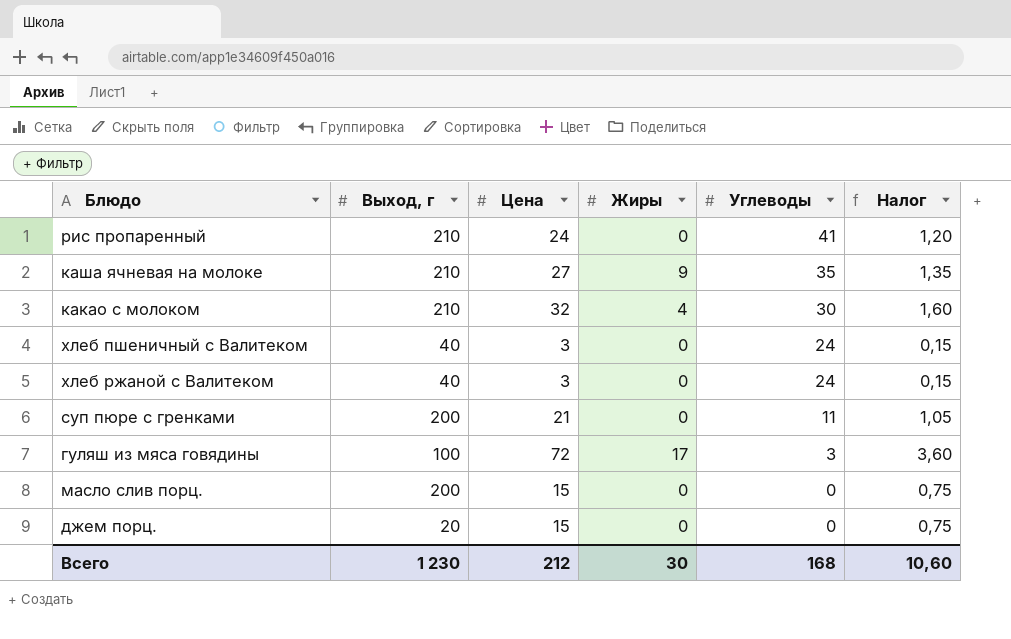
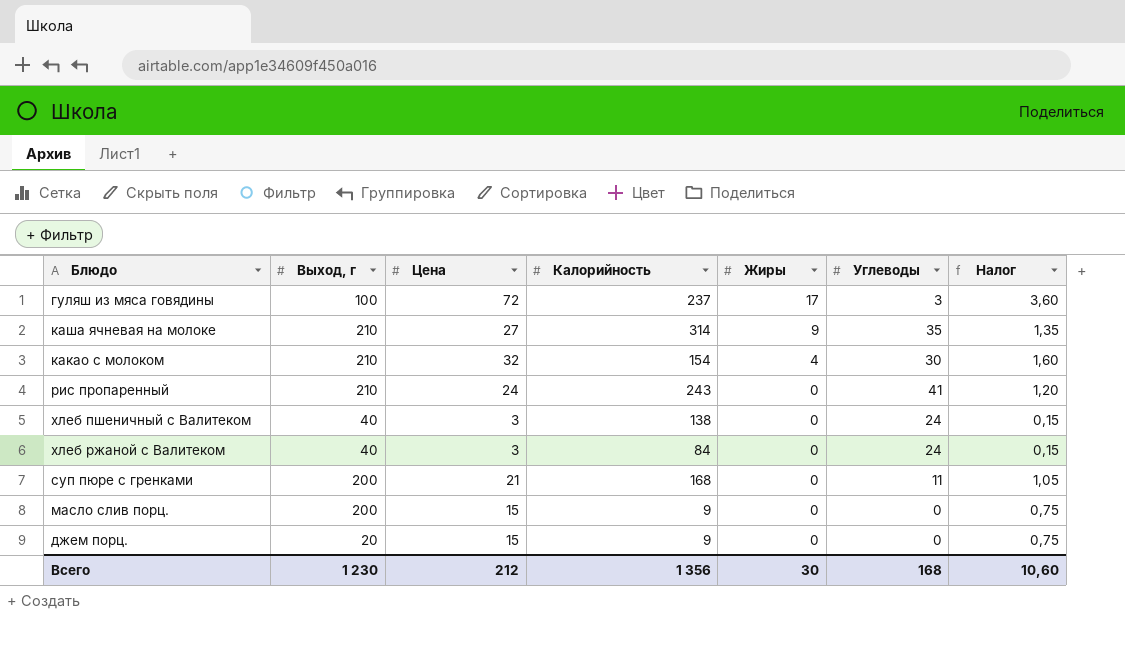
row order: Углеводы descending -> Жиры descending
column Калорийность | position: none -> 4

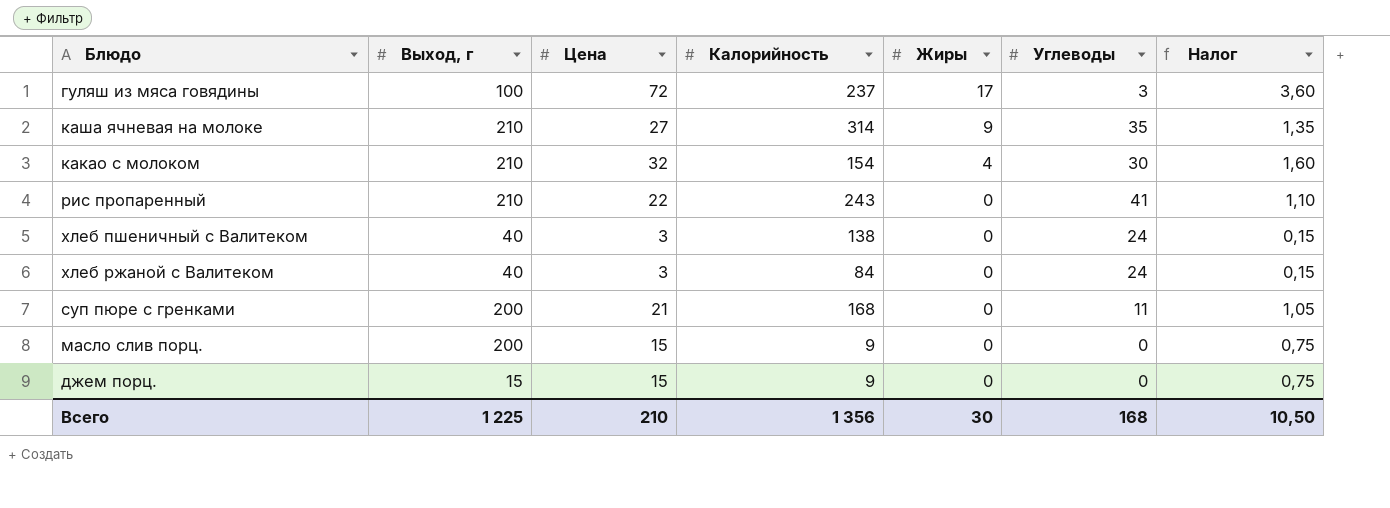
рис пропаренный | Цена: 24 -> 22
рис пропаренный | Налог: 1,20 -> 1,10
джем порц. | Выход, г: 20 -> 15
Всего | Выход, г: 1 230 -> 1 225
Всего | Цена: 212 -> 210
Всего | Налог: 10,60 -> 10,50

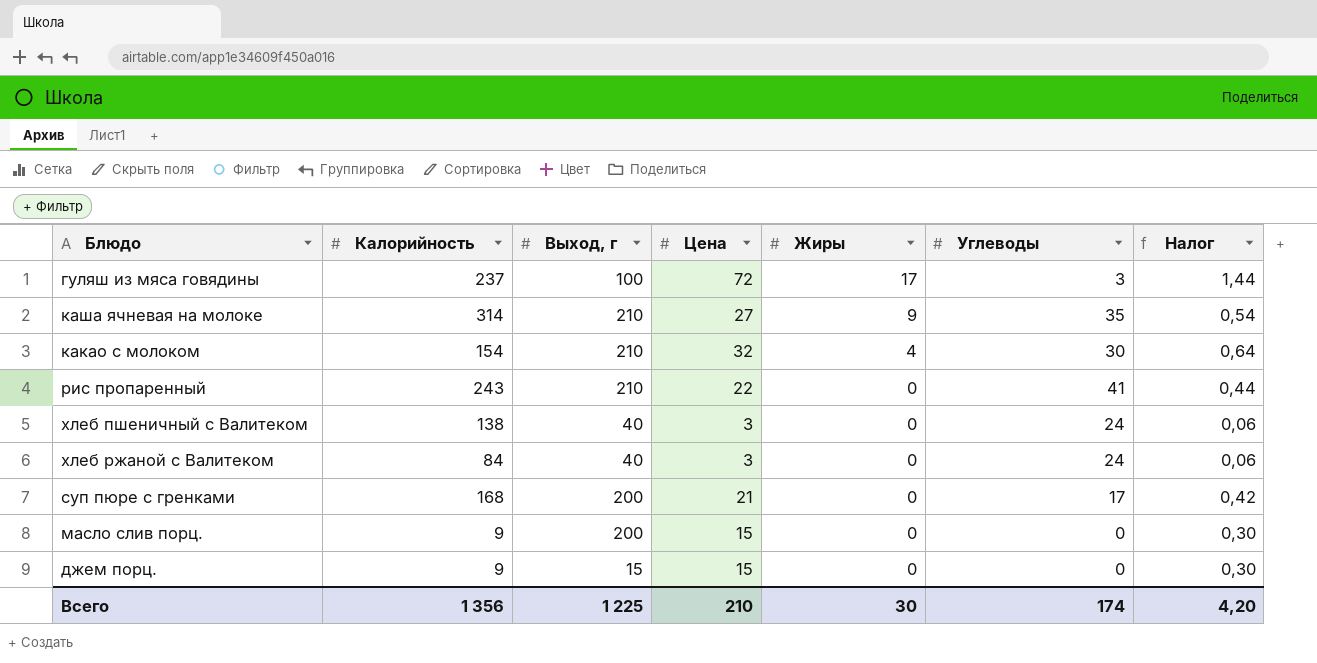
column Калорийность | position: 4 -> 2
column Налог | formula: [Цена] * 0,05 -> [Цена] * 0,02
суп пюре с гренками | Углеводы: 11 -> 17
Всего | Углеводы: 168 -> 174
Всего | Налог: 10,50 -> 4,20

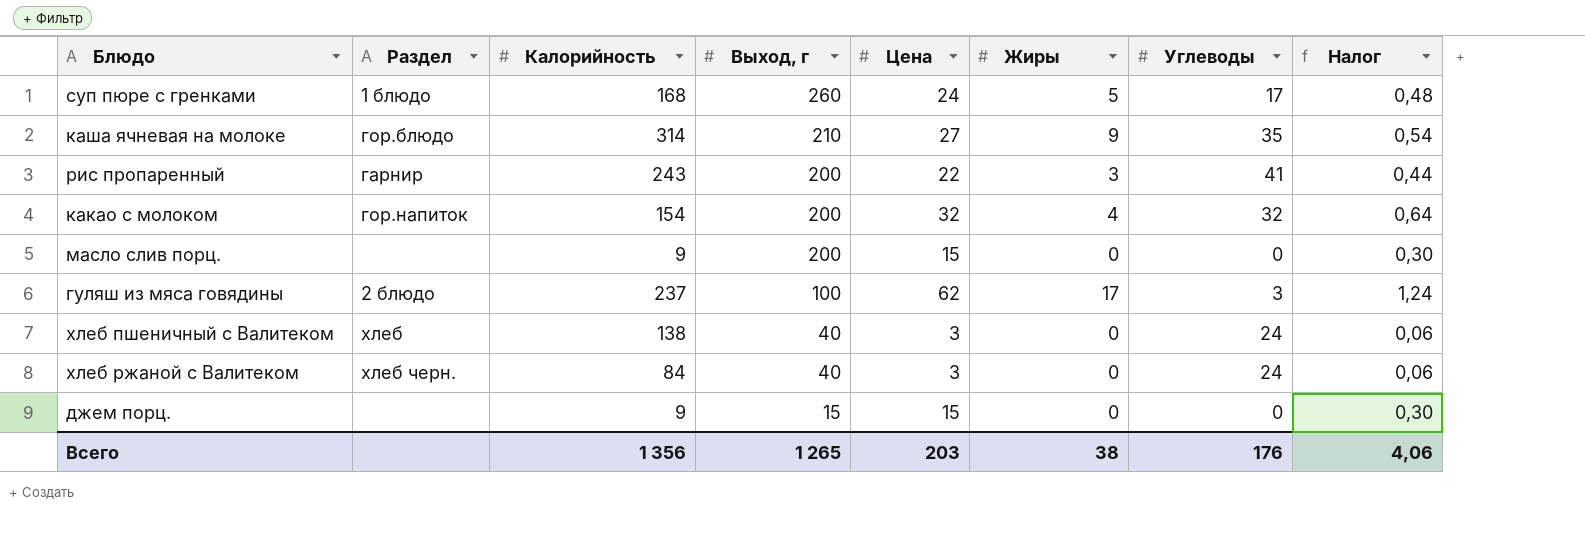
row order: Жиры descending -> Выход, г descending
column Раздел | position: none -> 2
суп пюре с гренками | Выход, г: 200 -> 260
суп пюре с гренками | Цена: 21 -> 24
суп пюре с гренками | Жиры: 0 -> 5
суп пюре с гренками | Налог: 0,42 -> 0,48
рис пропаренный | Выход, г: 210 -> 200
рис пропаренный | Жиры: 0 -> 3
какао с молоком | Выход, г: 210 -> 200
какао с молоком | Углеводы: 30 -> 32
гуляш из мяса говядины | Цена: 72 -> 62
гуляш из мяса говядины | Налог: 1,44 -> 1,24
Всего | Выход, г: 1 225 -> 1 265
Всего | Цена: 210 -> 203
Всего | Жиры: 30 -> 38
Всего | Углеводы: 174 -> 176
Всего | Налог: 4,20 -> 4,06

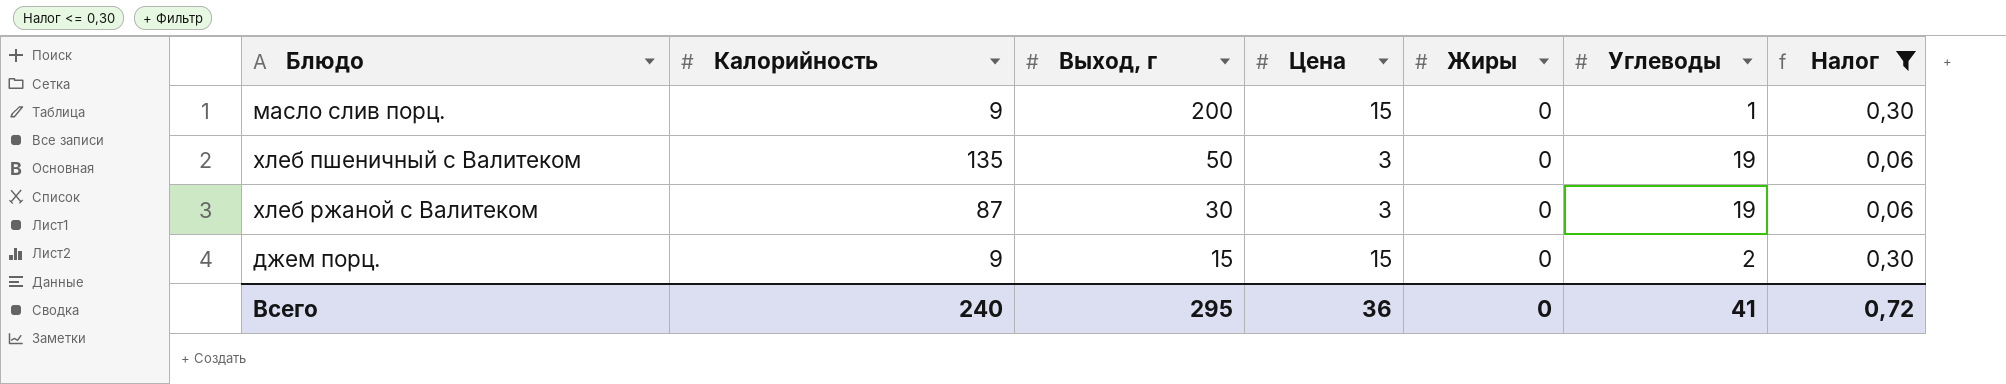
filter: none -> Налог <= 0,30
column Раздел | position: 2 -> none
масло слив порц. | Углеводы: 0 -> 1
хлеб пшеничный с Валитеком | Калорийность: 138 -> 135
хлеб пшеничный с Валитеком | Выход, г: 40 -> 50
хлеб пшеничный с Валитеком | Углеводы: 24 -> 19
хлеб ржаной с Валитеком | Калорийность: 84 -> 87
хлеб ржаной с Валитеком | Выход, г: 40 -> 30
хлеб ржаной с Валитеком | Углеводы: 24 -> 19
джем порц. | Углеводы: 0 -> 2
Всего | Калорийность: 1 356 -> 240
Всего | Выход, г: 1 265 -> 295
Всего | Цена: 203 -> 36
Всего | Жиры: 38 -> 0
Всего | Углеводы: 176 -> 41
Всего | Налог: 4,06 -> 0,72

